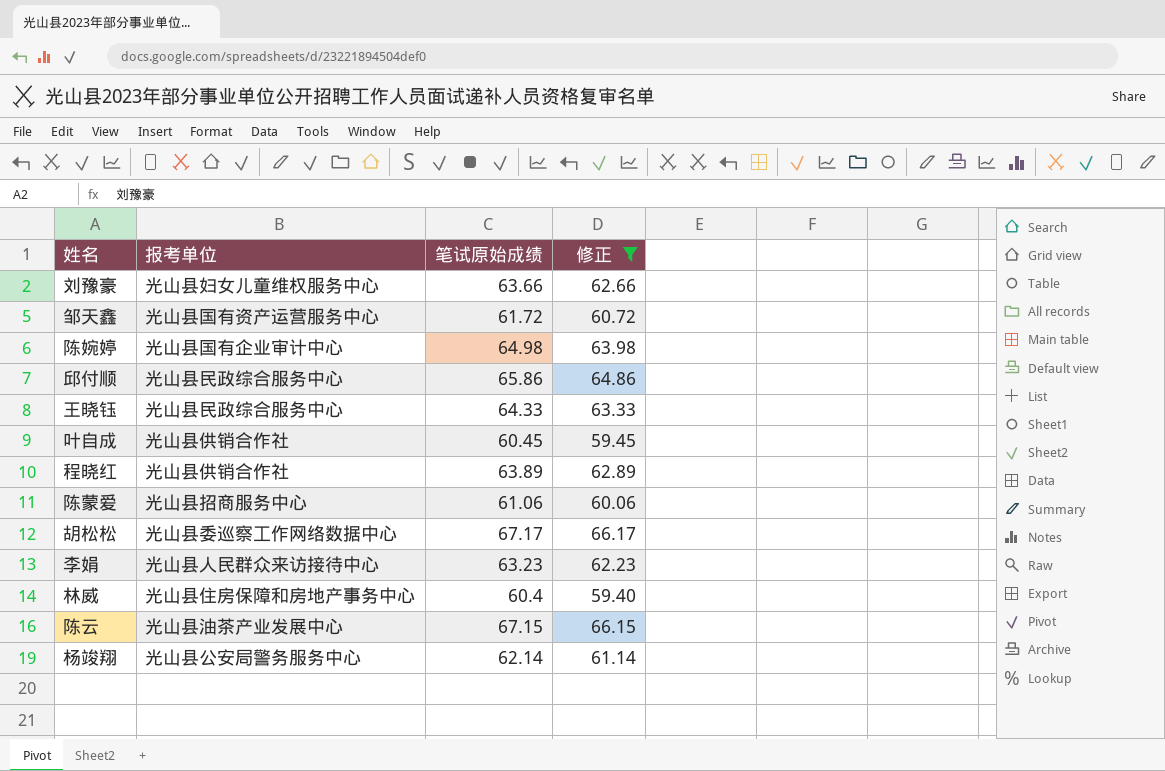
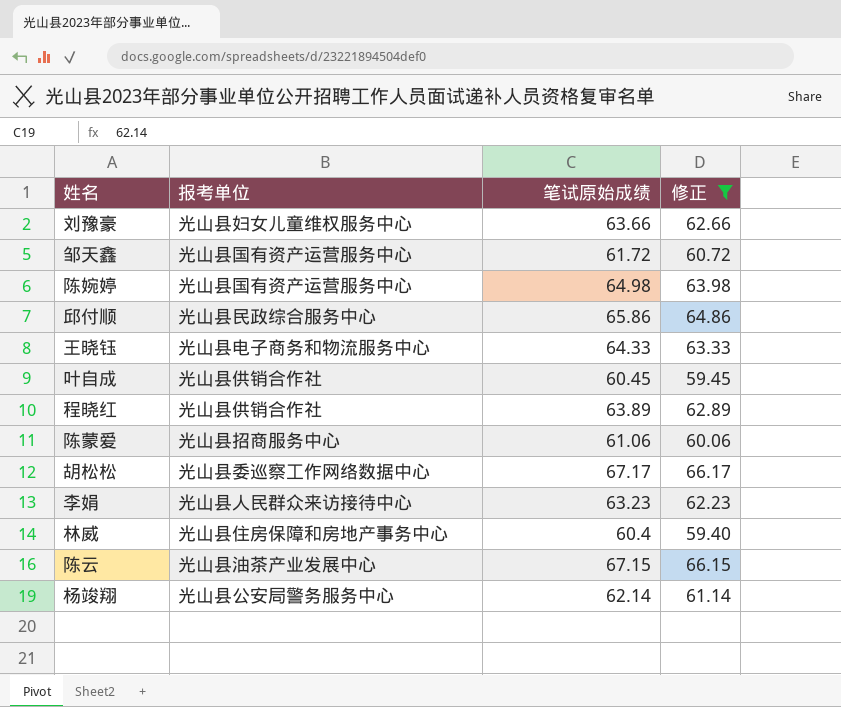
陈婉婷 | 报考单位: 光山县国有企业审计中心 -> 光山县国有资产运营服务中心
王晓钰 | 报考单位: 光山县民政综合服务中心 -> 光山县电子商务和物流服务中心

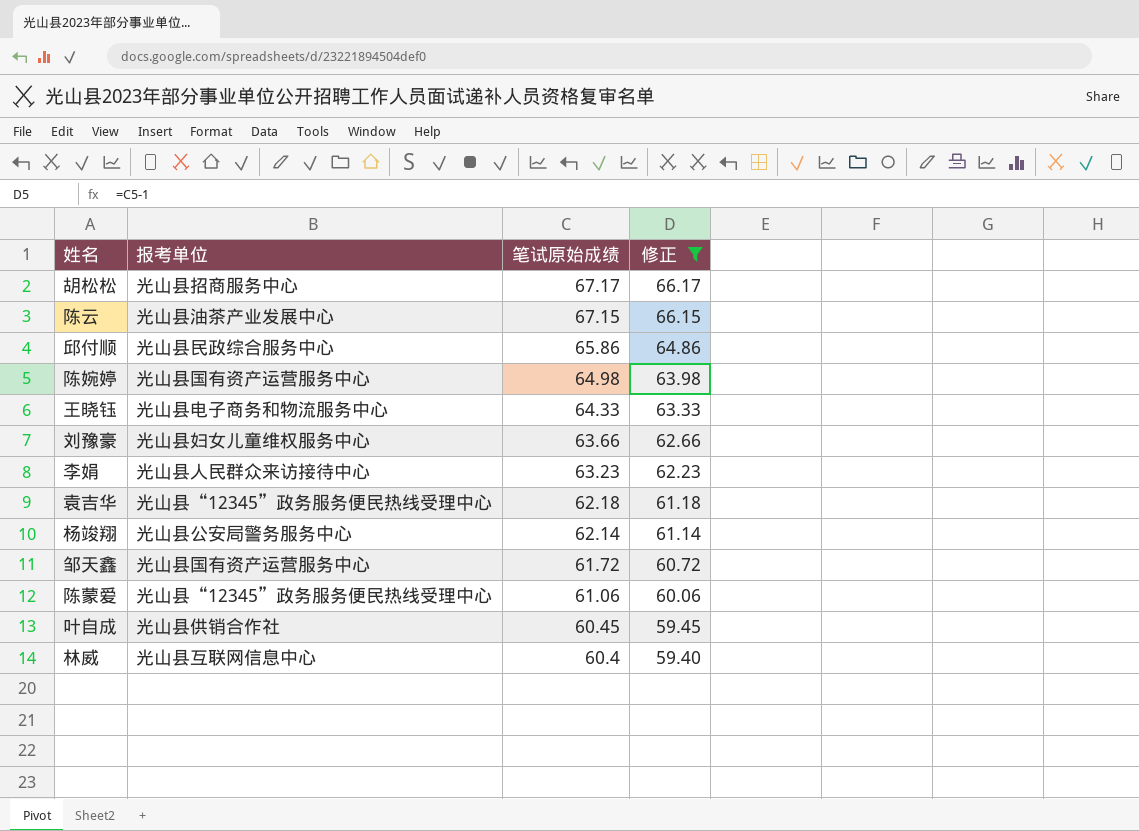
row order: none -> 笔试原始成绩 descending
row 程晓红: 光山县供销合作社 | 63.89 | 62.89 -> none
胡松松 | 报考单位: 光山县委巡察工作网络数据中心 -> 光山县招商服务中心
row 袁吉华: none -> 光山县“12345”政务服务便民热线受理中心 | 62.18 | 61.18
陈蒙爱 | 报考单位: 光山县招商服务中心 -> 光山县“12345”政务服务便民热线受理中心
林威 | 报考单位: 光山县住房保障和房地产事务中心 -> 光山县互联网信息中心

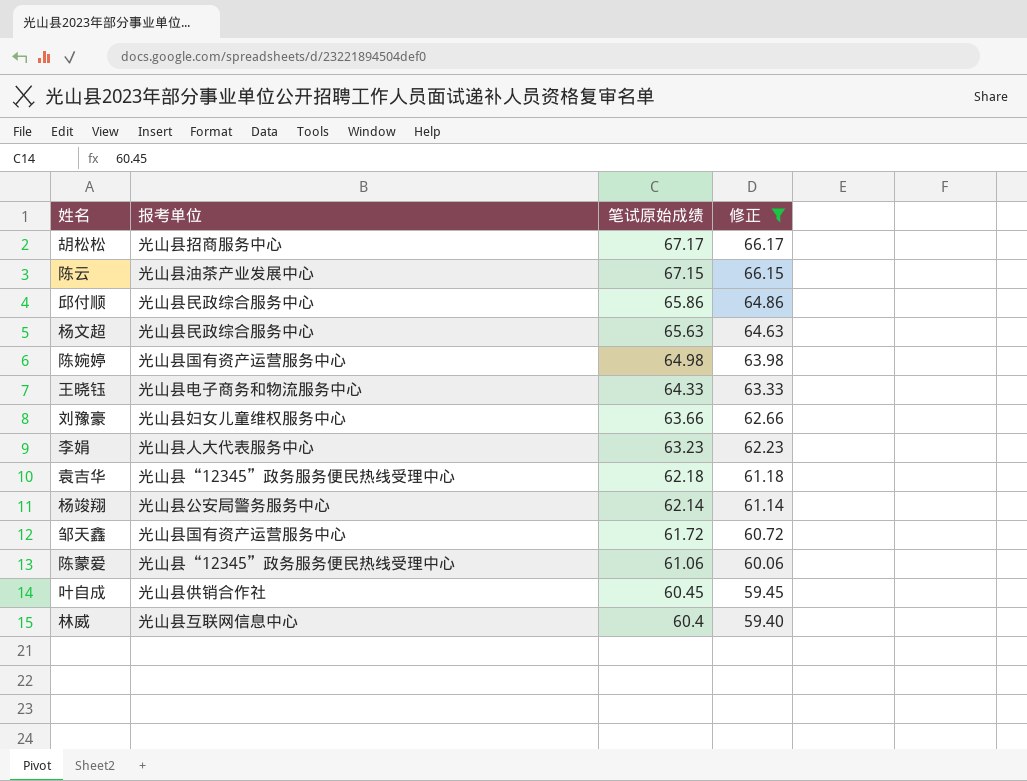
row 杨文超: none -> 光山县民政综合服务中心 | 65.63 | 64.63
李娟 | 报考单位: 光山县人民群众来访接待中心 -> 光山县人大代表服务中心

